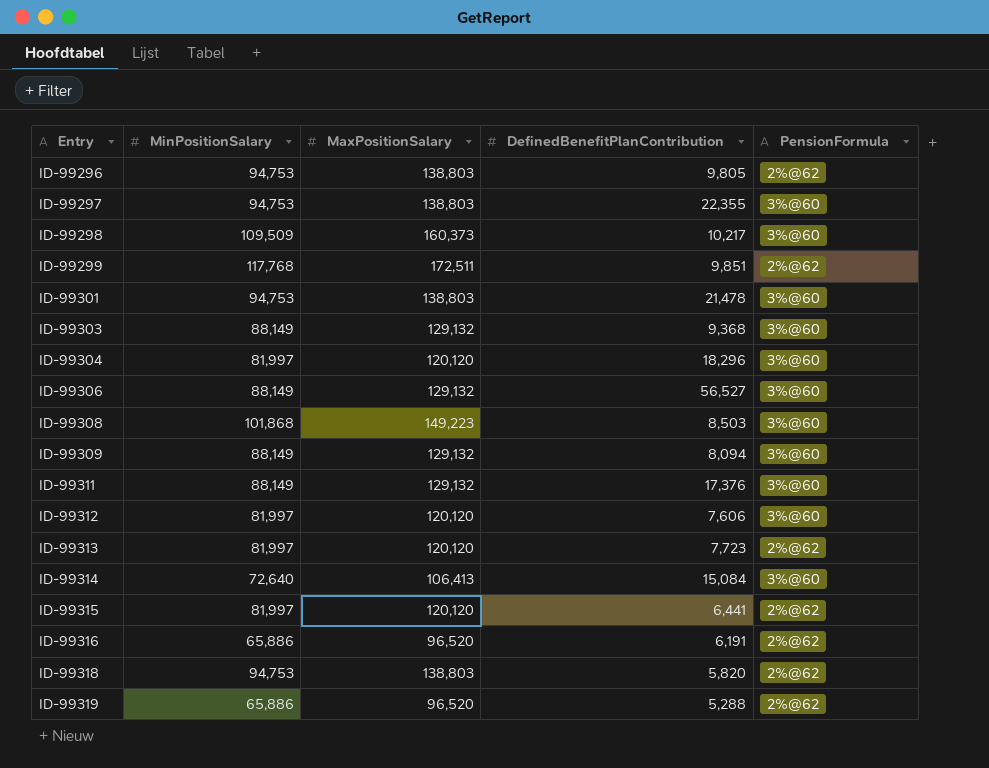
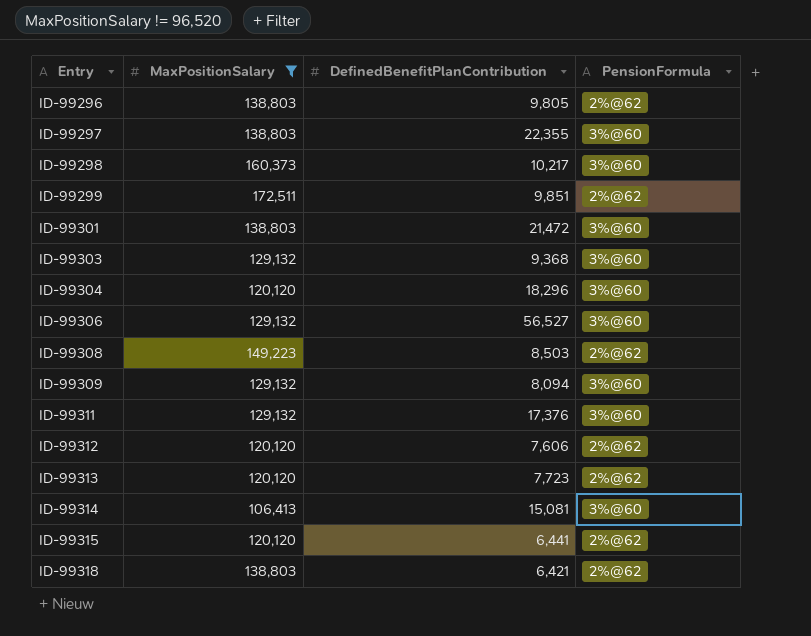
filter: none -> MaxPositionSalary != 96,520
column MinPositionSalary | position: 2 -> none
ID-99301 | DefinedBenefitPlanContribution: 21,478 -> 21,472
ID-99308 | PensionFormula: 3%@60 -> 2%@62
ID-99312 | PensionFormula: 3%@60 -> 2%@62
ID-99314 | DefinedBenefitPlanContribution: 15,084 -> 15,081
ID-99318 | DefinedBenefitPlanContribution: 5,820 -> 6,421

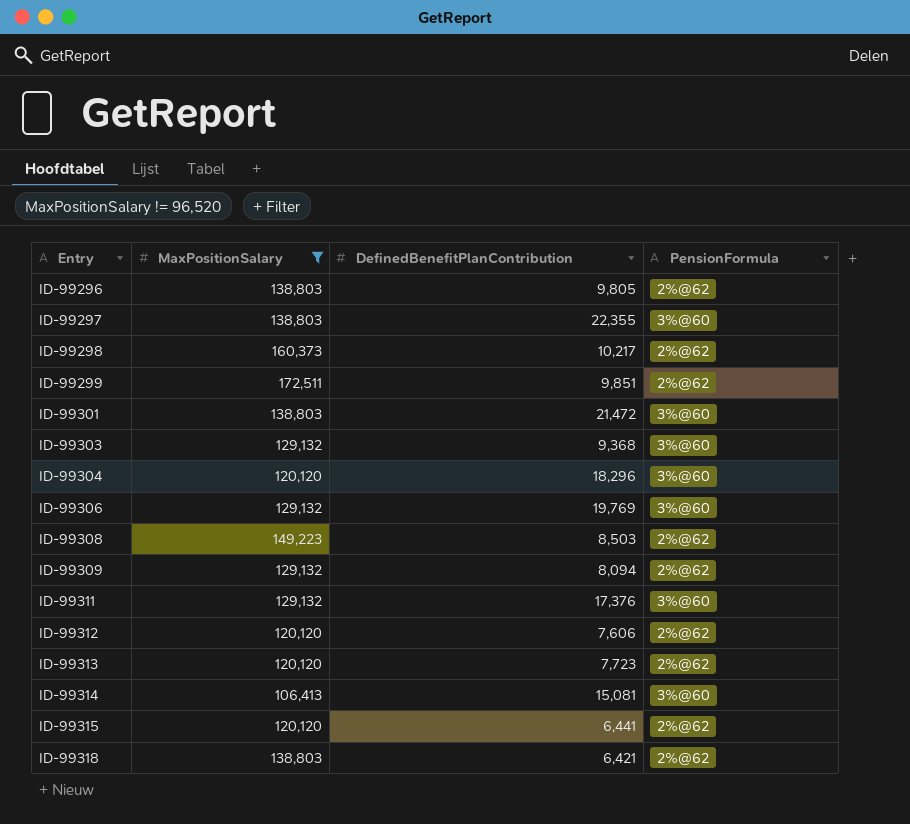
ID-99298 | PensionFormula: 3%@60 -> 2%@62
ID-99306 | DefinedBenefitPlanContribution: 56,527 -> 19,769
ID-99309 | PensionFormula: 3%@60 -> 2%@62

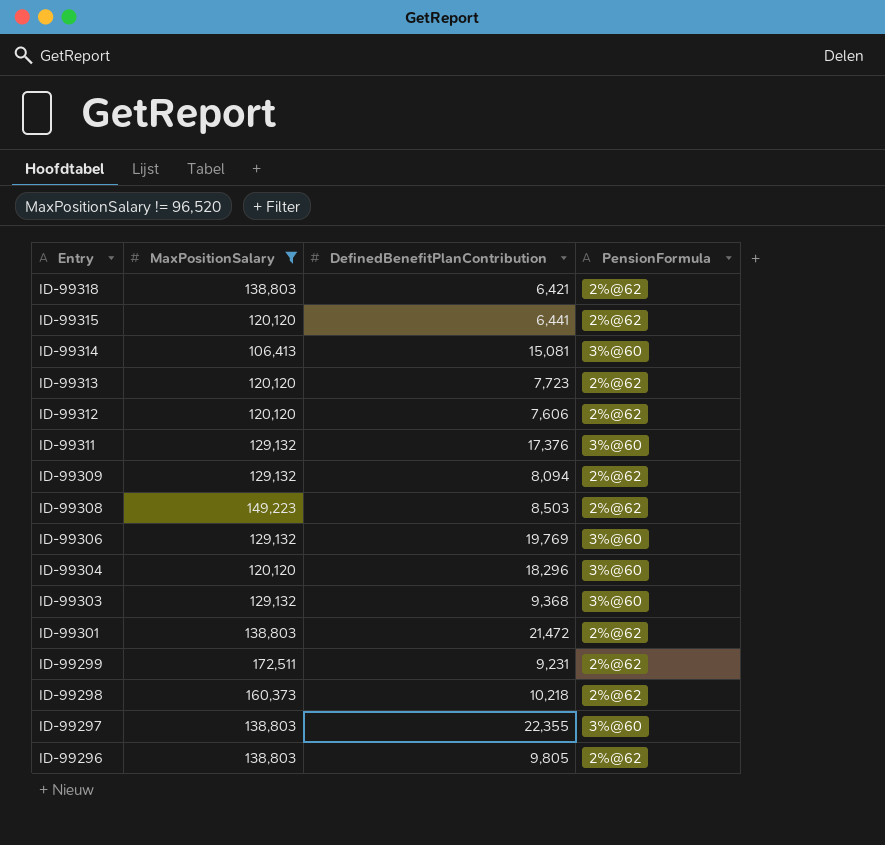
row order: Entry ascending -> Entry descending
ID-99301 | PensionFormula: 3%@60 -> 2%@62
ID-99299 | DefinedBenefitPlanContribution: 9,851 -> 9,231
ID-99298 | DefinedBenefitPlanContribution: 10,217 -> 10,218

